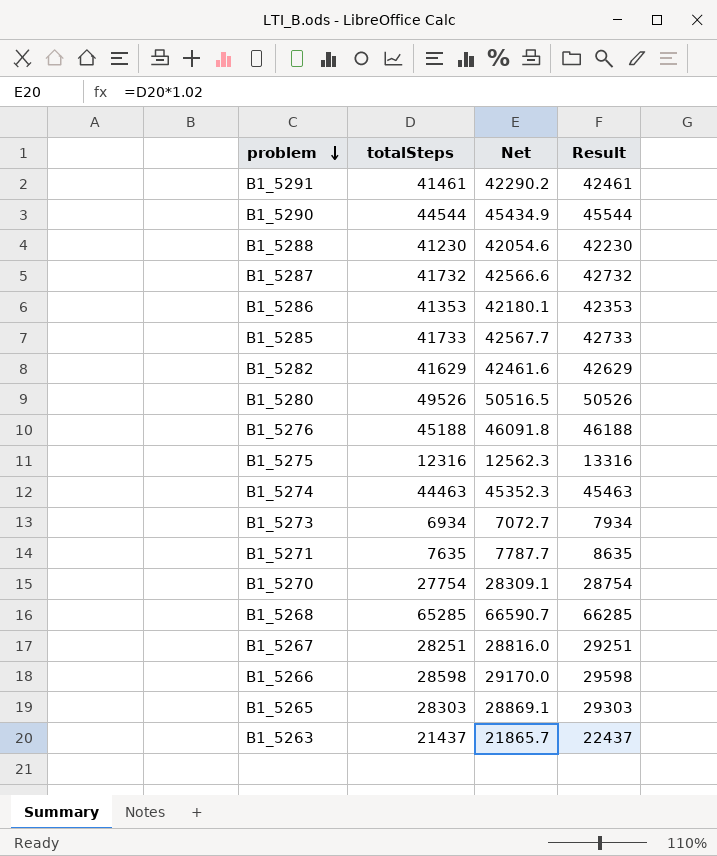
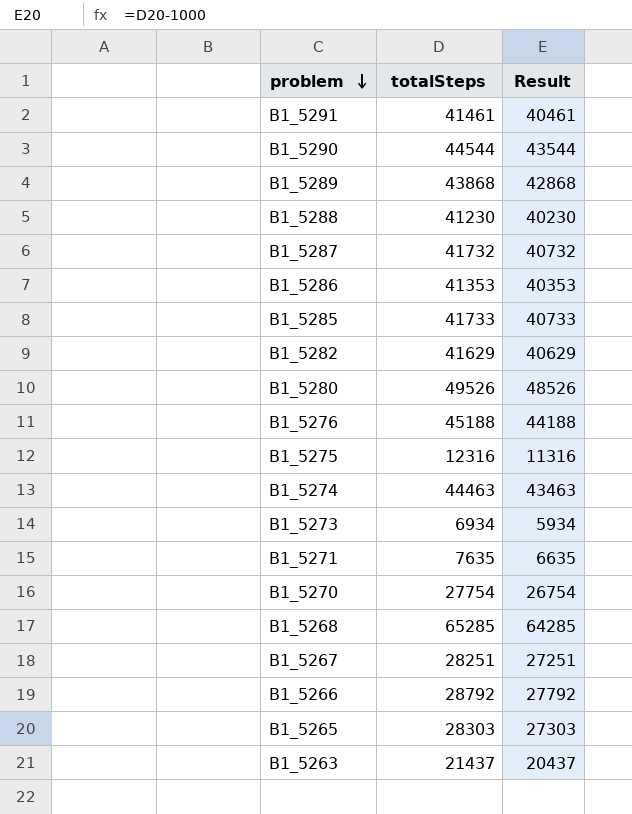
column Net | formula: [totalSteps] * 1.02 -> none
column Result | formula: [totalSteps] + 1000 -> [totalSteps] - 1000
row B1_5289: none -> 43868 | 42868
B1_5266 | totalSteps: 28598 -> 28792

